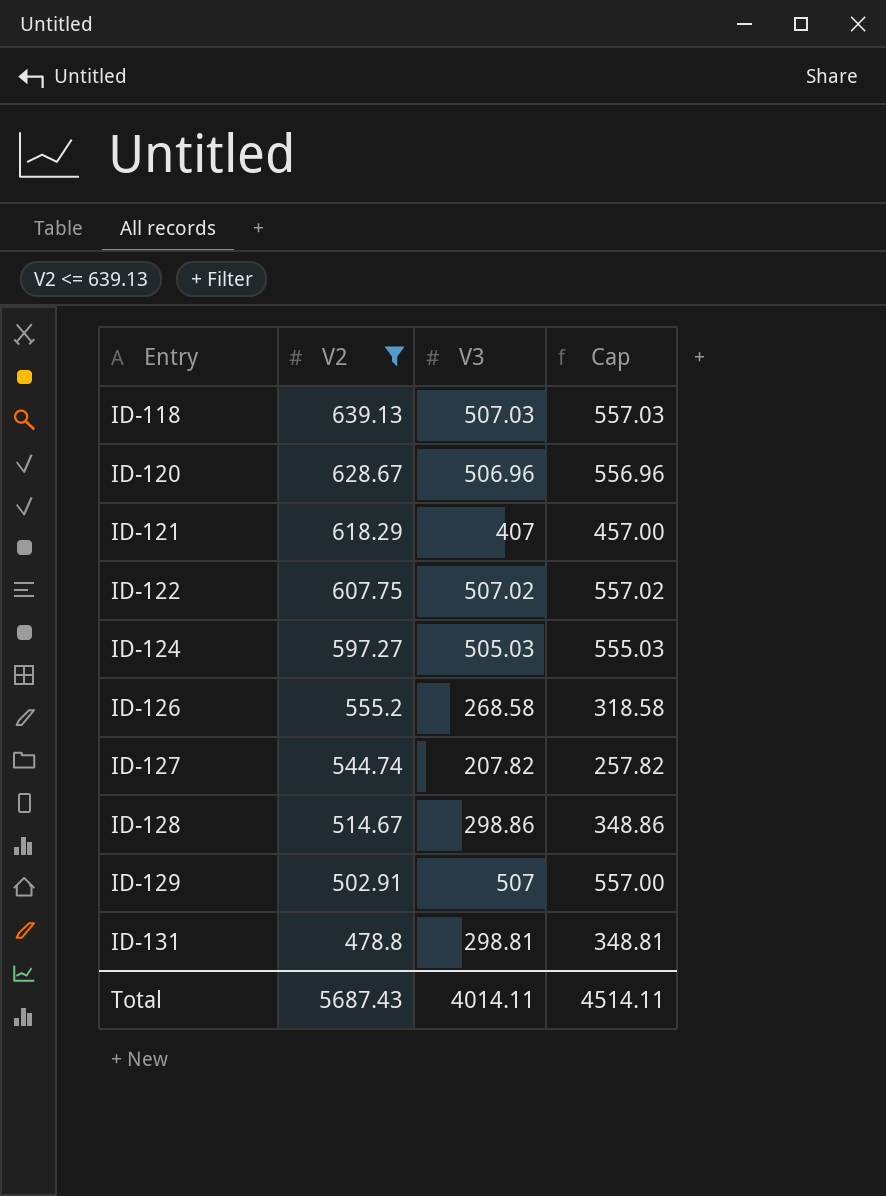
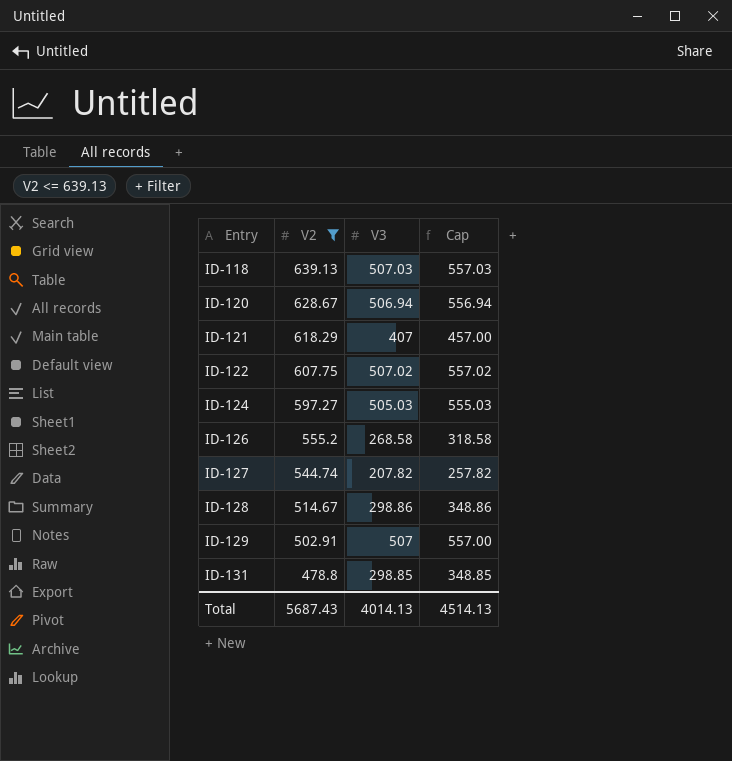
ID-120 | V3: 506.96 -> 506.94
ID-120 | Cap: 556.96 -> 556.94
ID-131 | V3: 298.81 -> 298.85
ID-131 | Cap: 348.81 -> 348.85
Total | V3: 4014.11 -> 4014.13
Total | Cap: 4514.11 -> 4514.13

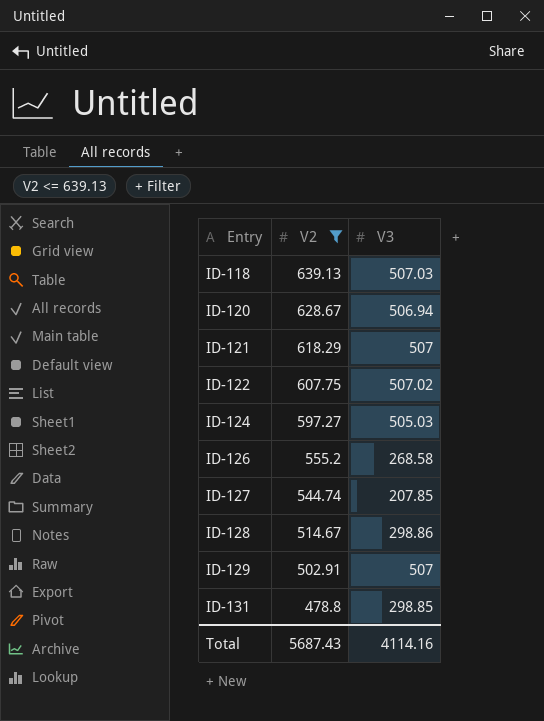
column Cap | formula: [V3] + 50 -> none
ID-121 | V3: 407 -> 507
ID-127 | V3: 207.82 -> 207.85
Total | V3: 4014.13 -> 4114.16

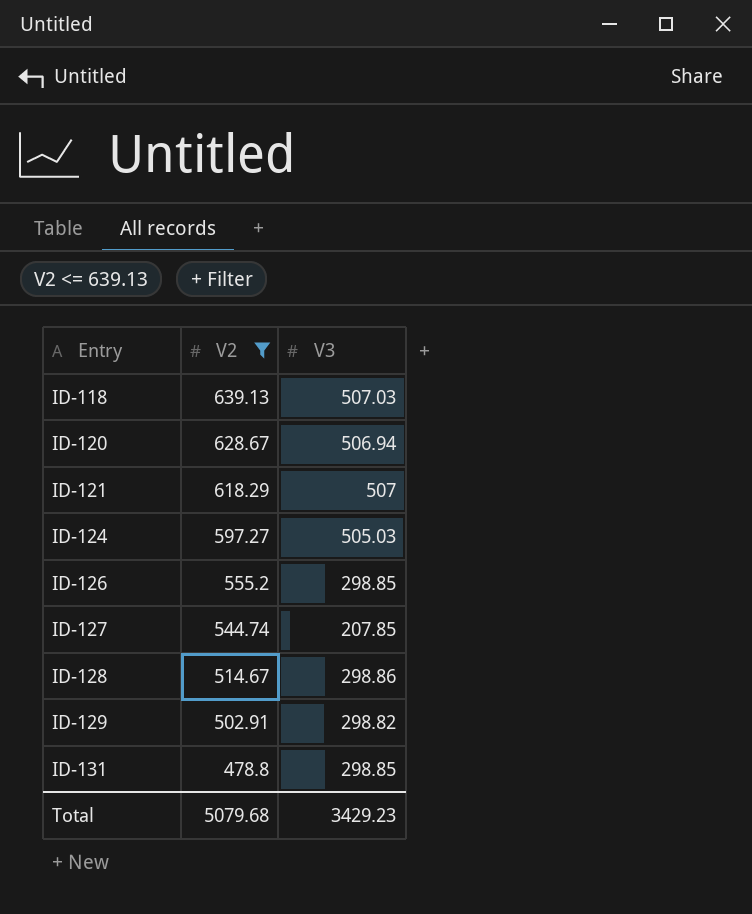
row ID-122: 607.75 | 507.02 -> none
ID-126 | V3: 268.58 -> 298.85
ID-129 | V3: 507 -> 298.82
Total | V2: 5687.43 -> 5079.68
Total | V3: 4114.16 -> 3429.23

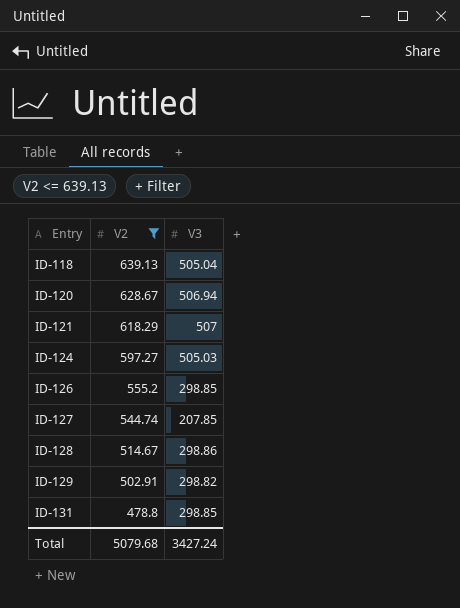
ID-118 | V3: 507.03 -> 505.04
Total | V3: 3429.23 -> 3427.24

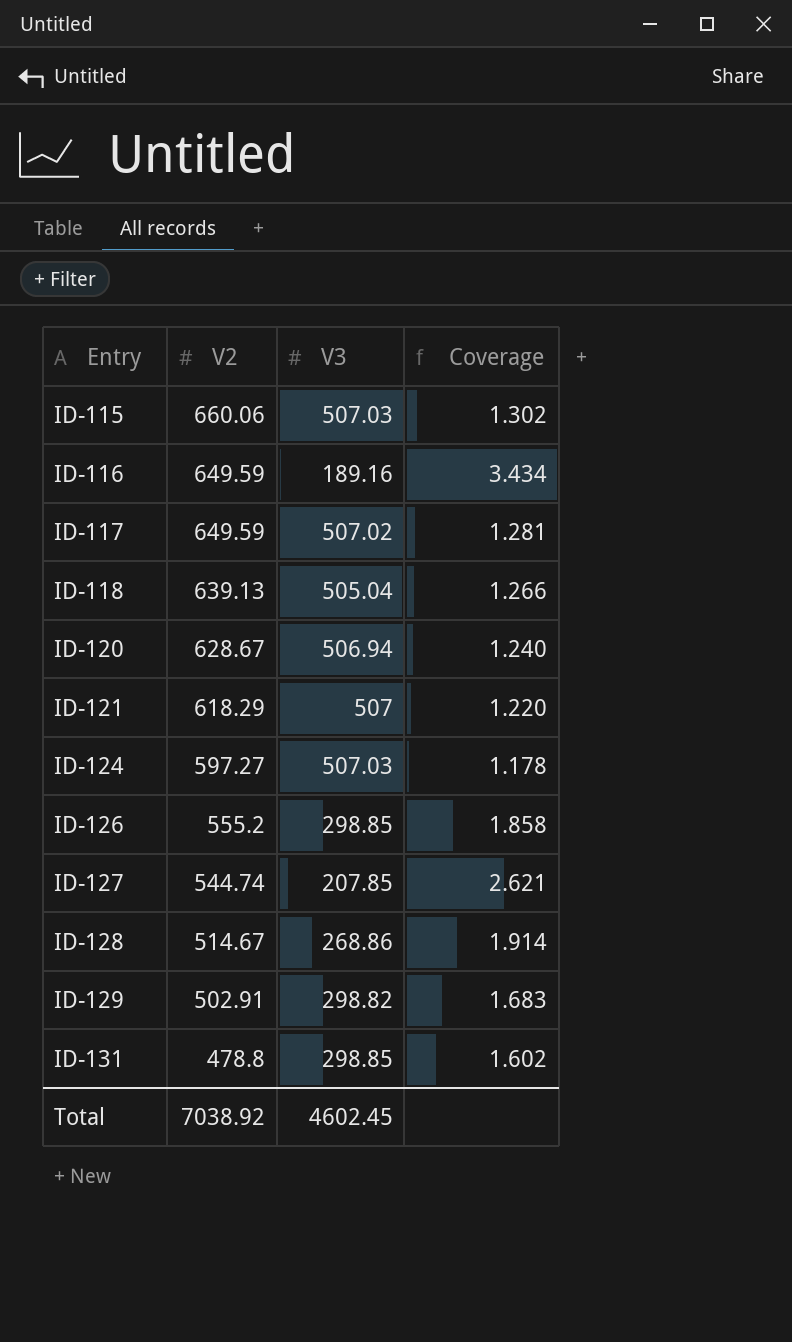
filter: V2 <= 639.13 -> none
column Coverage | formula: none -> [V2] / [V3]
ID-124 | V3: 505.03 -> 507.03
ID-128 | V3: 298.86 -> 268.86
Total | V2: 5079.68 -> 7038.92
Total | V3: 3427.24 -> 4602.45

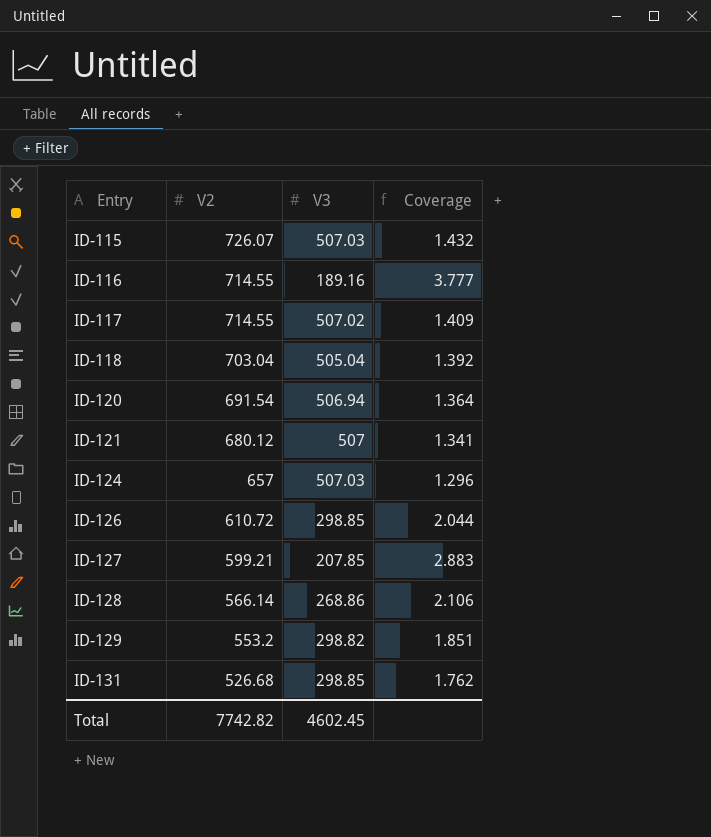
ID-115 | V2: 660.06 -> 726.07
ID-115 | Coverage: 1.302 -> 1.432
ID-116 | V2: 649.59 -> 714.55
ID-116 | Coverage: 3.434 -> 3.777
ID-117 | V2: 649.59 -> 714.55
ID-117 | Coverage: 1.281 -> 1.409
ID-118 | V2: 639.13 -> 703.04
ID-118 | Coverage: 1.266 -> 1.392
ID-120 | V2: 628.67 -> 691.54
ID-120 | Coverage: 1.240 -> 1.364
ID-121 | V2: 618.29 -> 680.12
ID-121 | Coverage: 1.220 -> 1.341
ID-124 | V2: 597.27 -> 657
ID-124 | Coverage: 1.178 -> 1.296
ID-126 | V2: 555.2 -> 610.72
ID-126 | Coverage: 1.858 -> 2.044
ID-127 | V2: 544.74 -> 599.21
ID-127 | Coverage: 2.621 -> 2.883
ID-128 | V2: 514.67 -> 566.14
ID-128 | Coverage: 1.914 -> 2.106
ID-129 | V2: 502.91 -> 553.2
ID-129 | Coverage: 1.683 -> 1.851
ID-131 | V2: 478.8 -> 526.68
ID-131 | Coverage: 1.602 -> 1.762
Total | V2: 7038.92 -> 7742.82

